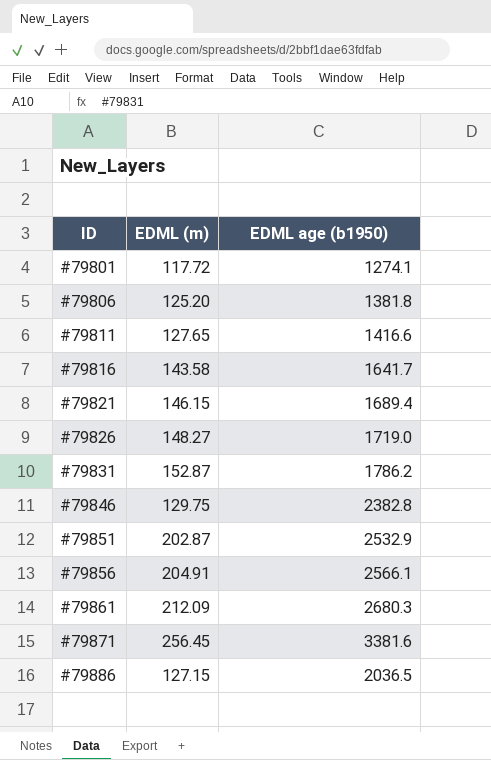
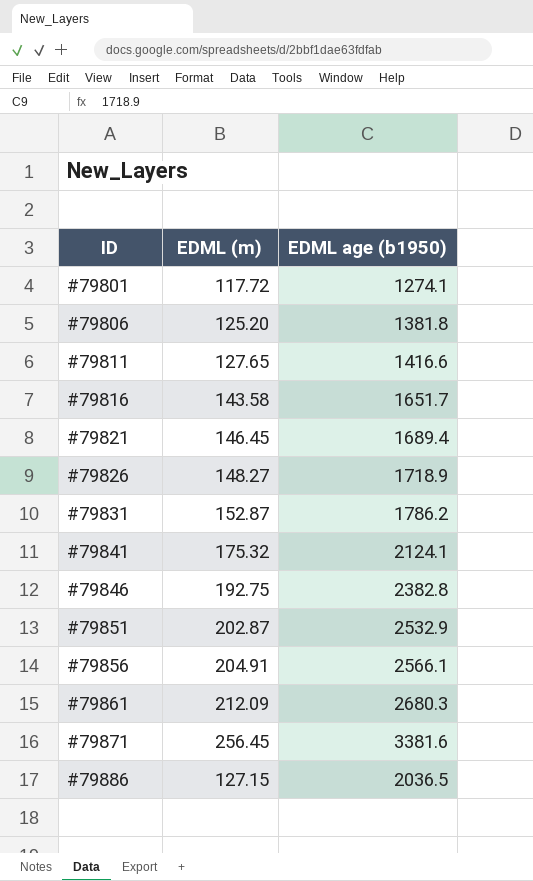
#79816 | EDML age (b1950): 1641.7 -> 1651.7
#79821 | EDML (m): 146.15 -> 146.45
#79826 | EDML age (b1950): 1719.0 -> 1718.9
row #79841: none -> 175.32 | 2124.1
#79846 | EDML (m): 129.75 -> 192.75

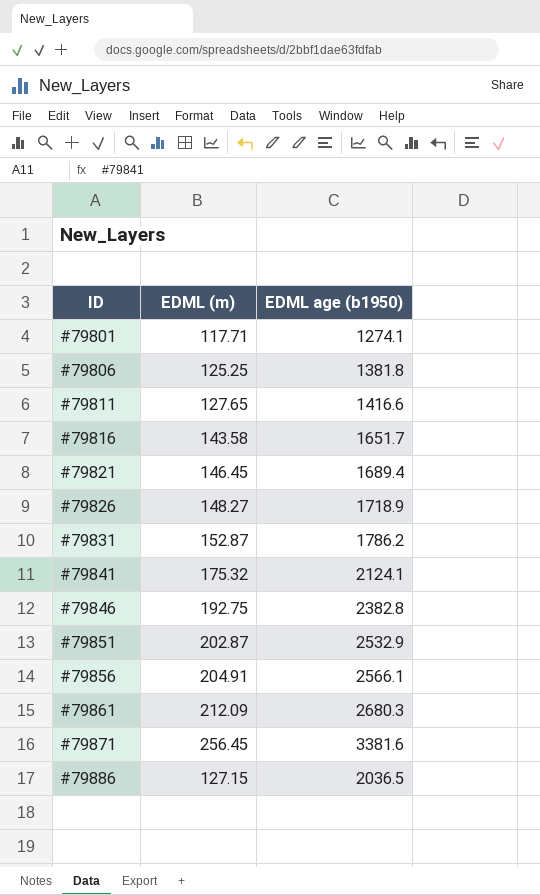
#79801 | EDML (m): 117.72 -> 117.71
#79806 | EDML (m): 125.20 -> 125.25

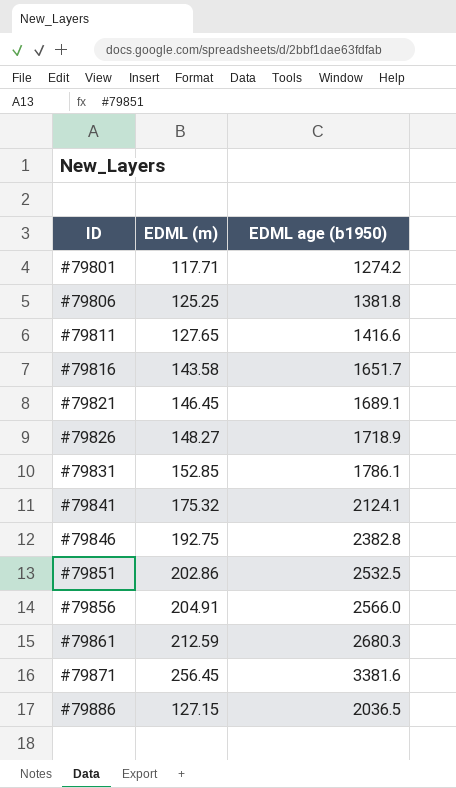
#79801 | EDML age (b1950): 1274.1 -> 1274.2
#79821 | EDML age (b1950): 1689.4 -> 1689.1
#79831 | EDML (m): 152.87 -> 152.85
#79831 | EDML age (b1950): 1786.2 -> 1786.1
#79851 | EDML (m): 202.87 -> 202.86
#79851 | EDML age (b1950): 2532.9 -> 2532.5
#79856 | EDML age (b1950): 2566.1 -> 2566.0
#79861 | EDML (m): 212.09 -> 212.59

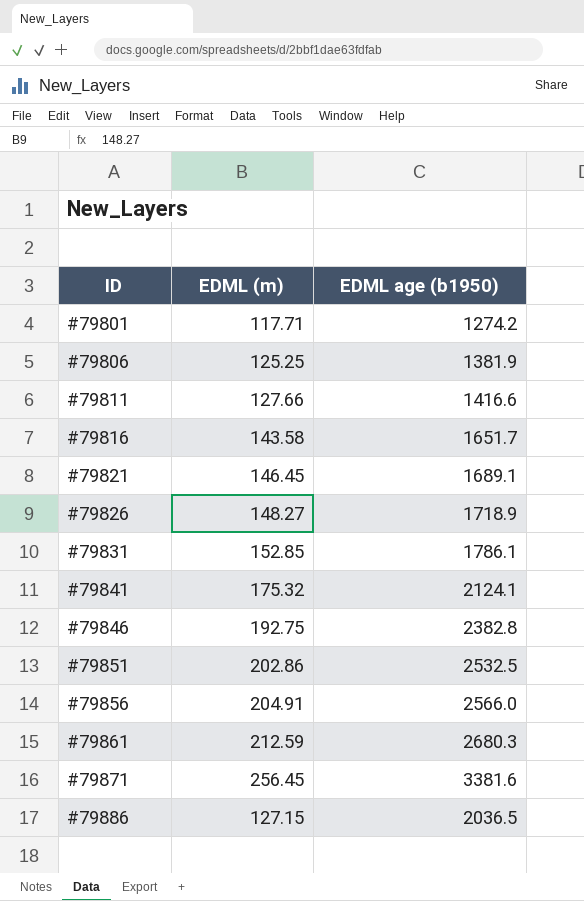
#79806 | EDML age (b1950): 1381.8 -> 1381.9
#79811 | EDML (m): 127.65 -> 127.66

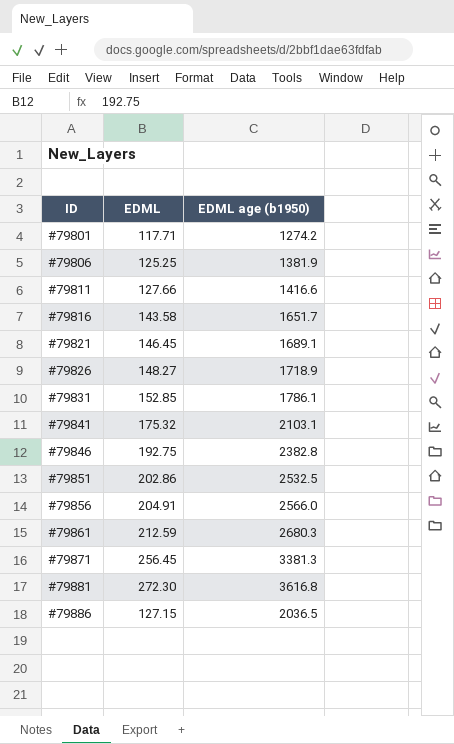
column name: EDML (m) -> EDML
#79841 | EDML age (b1950): 2124.1 -> 2103.1
#79871 | EDML age (b1950): 3381.6 -> 3381.3
row #79881: none -> 272.30 | 3616.8

